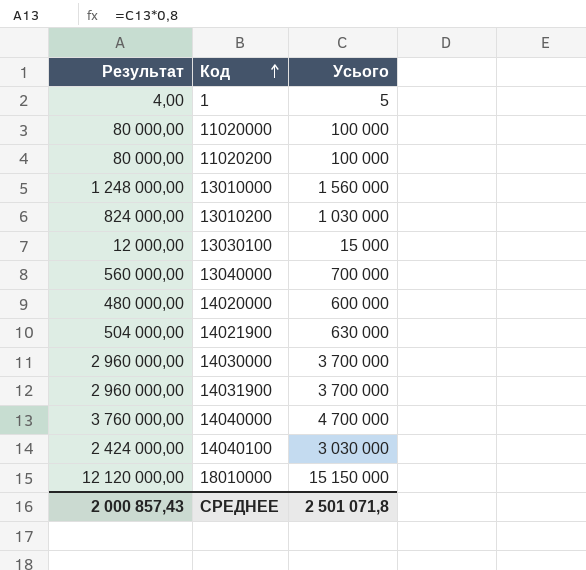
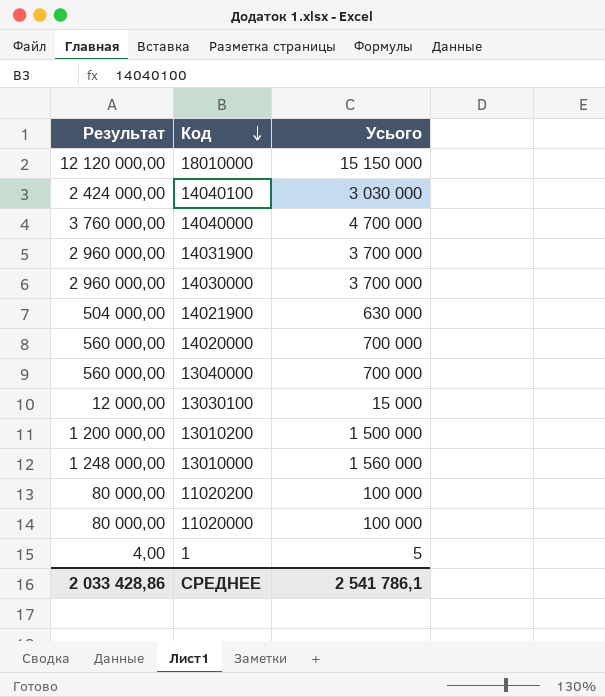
row order: Код ascending -> Код descending
14020000 | Результат: 480 000,00 -> 560 000,00
14020000 | Усього: 600 000 -> 700 000
13010200 | Результат: 824 000,00 -> 1 200 000,00
13010200 | Усього: 1 030 000 -> 1 500 000
СРЕДНЕЕ | Результат: 2 000 857,43 -> 2 033 428,86
СРЕДНЕЕ | Усього: 2 501 071,8 -> 2 541 786,1

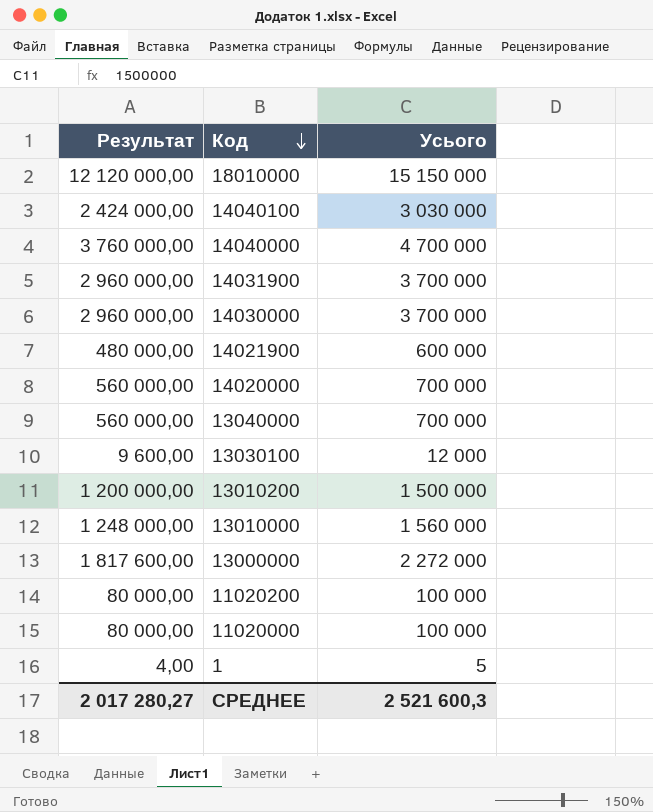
14021900 | Результат: 504 000,00 -> 480 000,00
14021900 | Усього: 630 000 -> 600 000
13030100 | Результат: 12 000,00 -> 9 600,00
13030100 | Усього: 15 000 -> 12 000
row 13000000: none -> 1 817 600,00 | 2 272 000
СРЕДНЕЕ | Результат: 2 033 428,86 -> 2 017 280,27
СРЕДНЕЕ | Усього: 2 541 786,1 -> 2 521 600,3

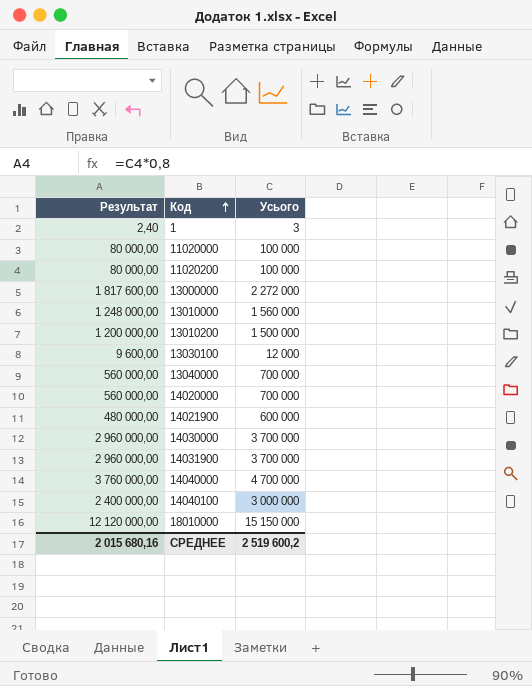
row order: Код descending -> Код ascending
1 | Результат: 4,00 -> 2,40
1 | Усього: 5 -> 3
14040100 | Результат: 2 424 000,00 -> 2 400 000,00
14040100 | Усього: 3 030 000 -> 3 000 000
СРЕДНЕЕ | Результат: 2 017 280,27 -> 2 015 680,16
СРЕДНЕЕ | Усього: 2 521 600,3 -> 2 519 600,2

